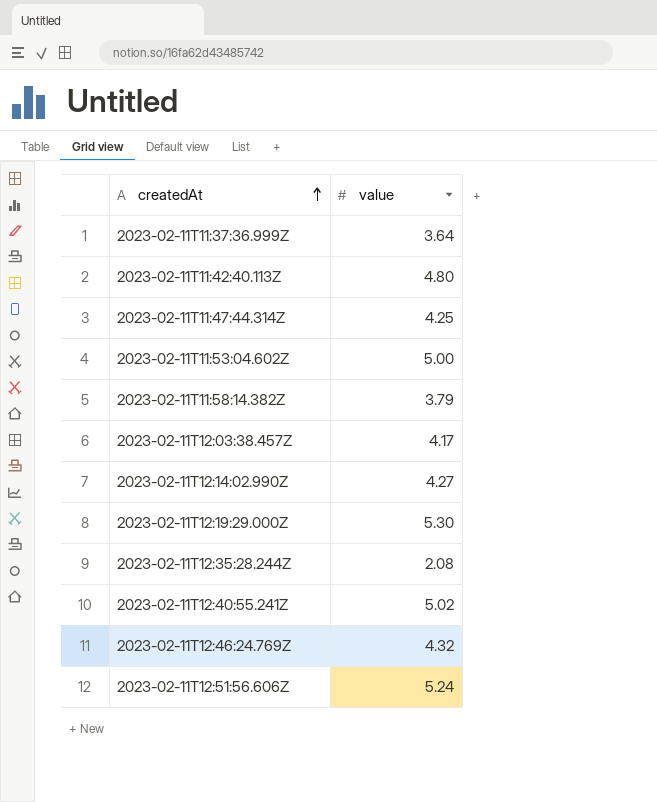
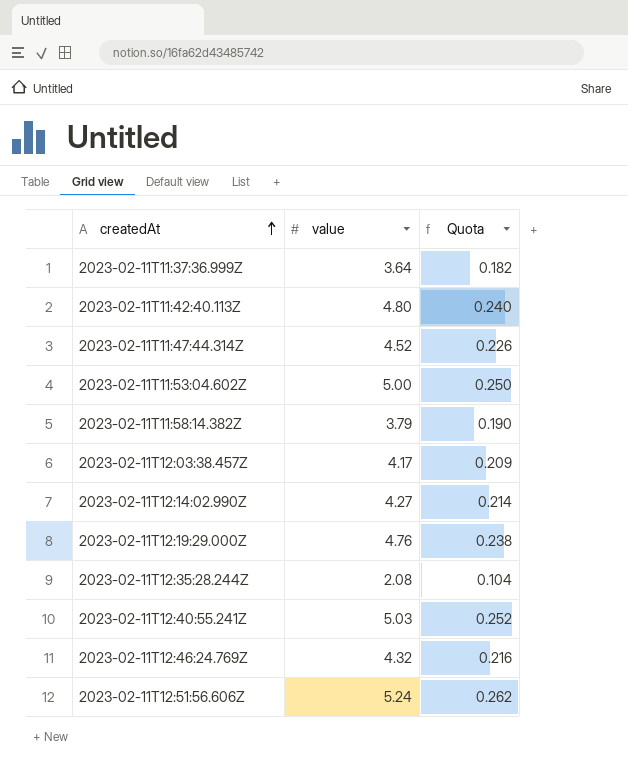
column Quota | formula: none -> [value] * 0.05
2023-02-11T11:47:44.314Z | value: 4.25 -> 4.52
2023-02-11T12:19:29.000Z | value: 5.30 -> 4.76
2023-02-11T12:40:55.241Z | value: 5.02 -> 5.03

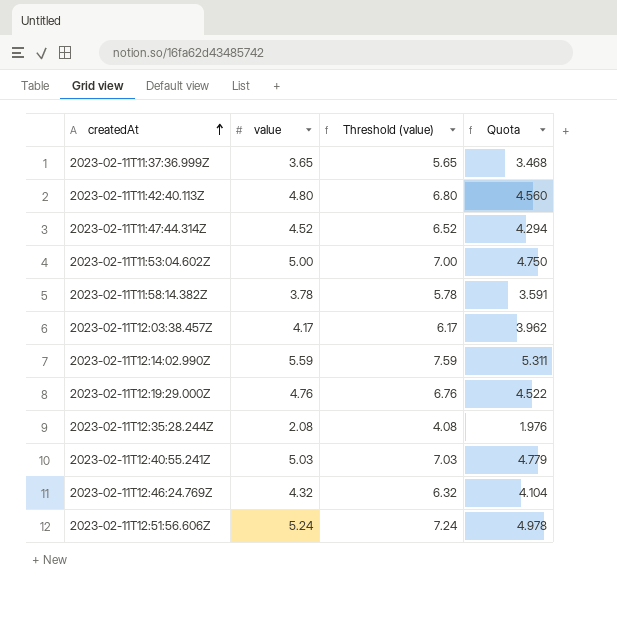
column Threshold (value) | formula: none -> [value] + 2
column Quota | formula: [value] * 0.05 -> [value] * 0.95
2023-02-11T11:37:36.999Z | value: 3.64 -> 3.65
2023-02-11T11:58:14.382Z | value: 3.79 -> 3.78
2023-02-11T12:14:02.990Z | value: 4.27 -> 5.59

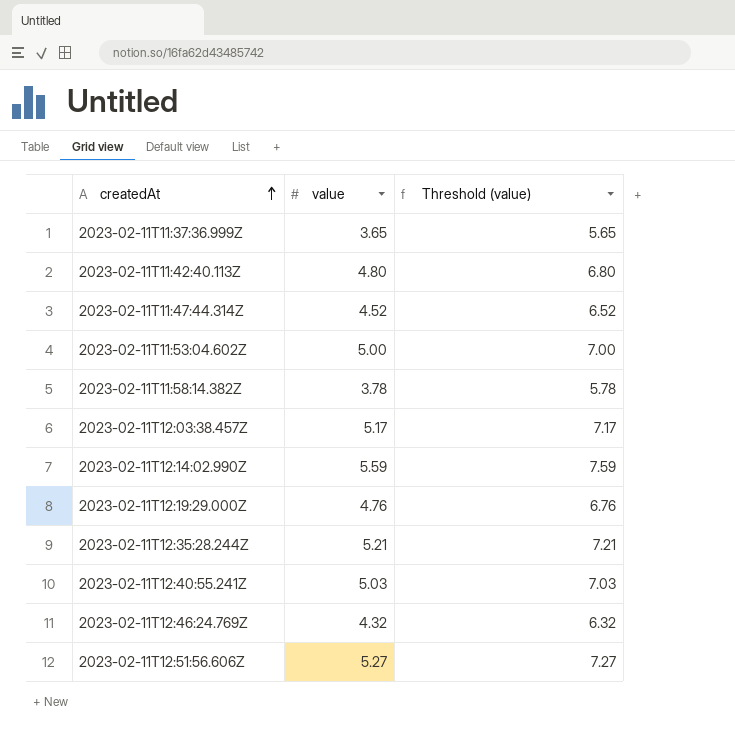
column Quota | formula: [value] * 0.95 -> none
2023-02-11T12:03:38.457Z | value: 4.17 -> 5.17
2023-02-11T12:03:38.457Z | Threshold (value): 6.17 -> 7.17
2023-02-11T12:35:28.244Z | value: 2.08 -> 5.21
2023-02-11T12:35:28.244Z | Threshold (value): 4.08 -> 7.21
2023-02-11T12:51:56.606Z | value: 5.24 -> 5.27
2023-02-11T12:51:56.606Z | Threshold (value): 7.24 -> 7.27

